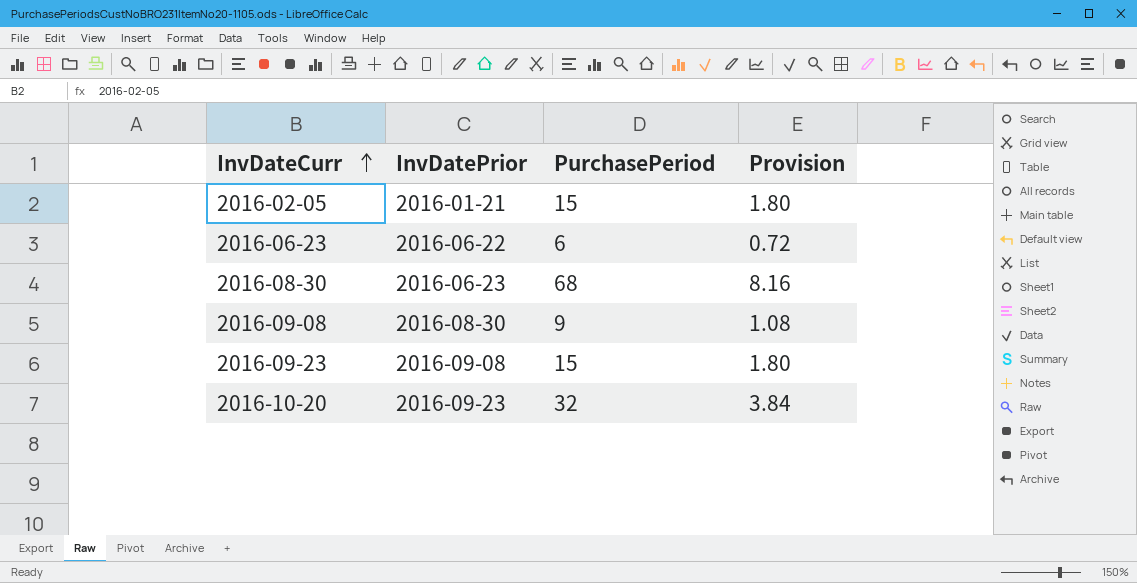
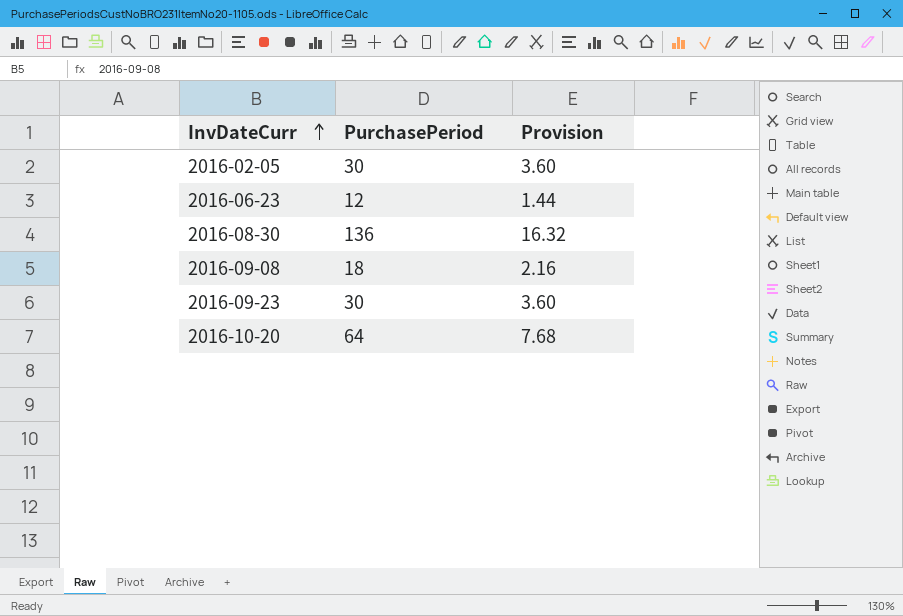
column InvDatePrior | position: 2 -> none
2016-02-05 | PurchasePeriod: 15 -> 30
2016-02-05 | Provision: 1.80 -> 3.60
2016-06-23 | PurchasePeriod: 6 -> 12
2016-06-23 | Provision: 0.72 -> 1.44
2016-08-30 | PurchasePeriod: 68 -> 136
2016-08-30 | Provision: 8.16 -> 16.32
2016-09-08 | PurchasePeriod: 9 -> 18
2016-09-08 | Provision: 1.08 -> 2.16
2016-09-23 | PurchasePeriod: 15 -> 30
2016-09-23 | Provision: 1.80 -> 3.60
2016-10-20 | PurchasePeriod: 32 -> 64
2016-10-20 | Provision: 3.84 -> 7.68

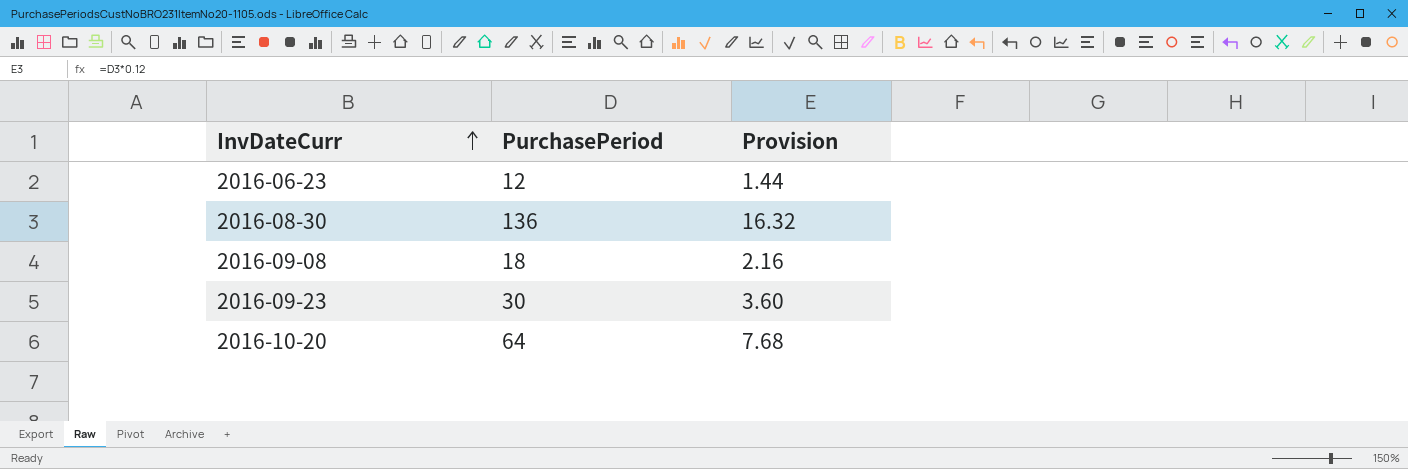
row 2016-02-05: 30 | 3.60 -> none

